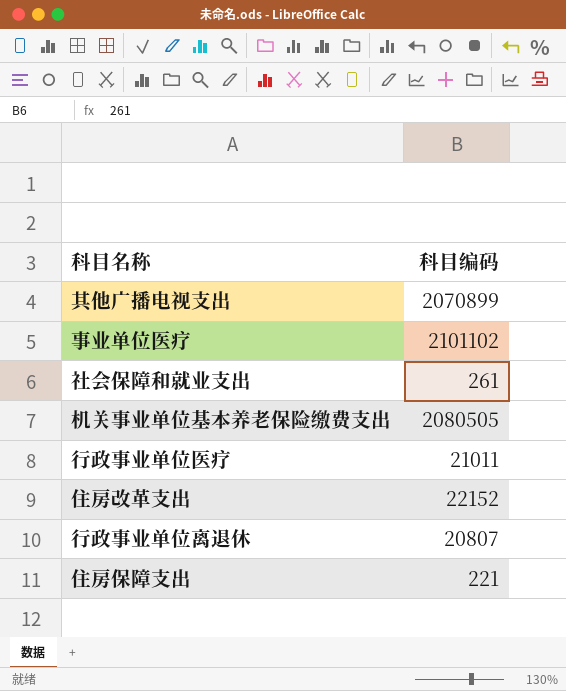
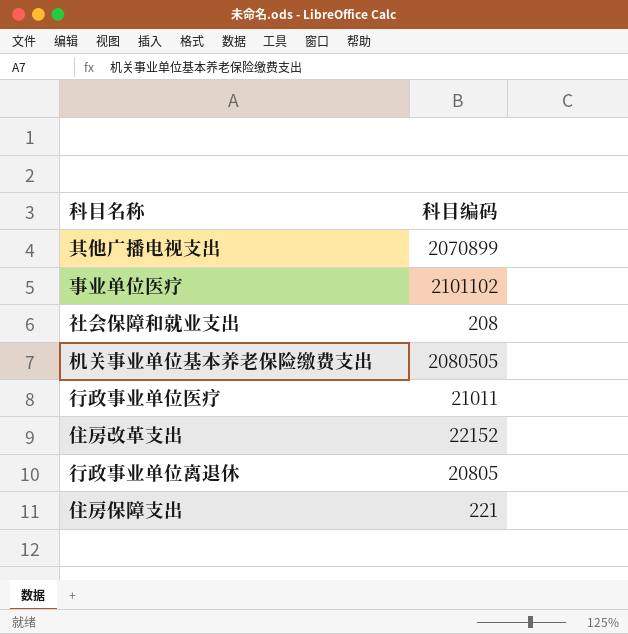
社会保障和就业支出 | 科目编码: 261 -> 208
行政事业单位离退休 | 科目编码: 20807 -> 20805

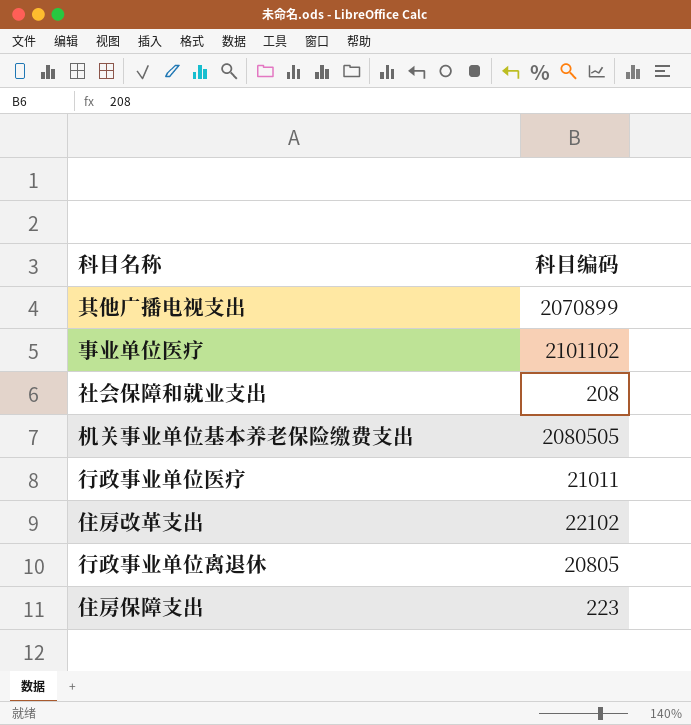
住房改革支出 | 科目编码: 22152 -> 22102
住房保障支出 | 科目编码: 221 -> 223

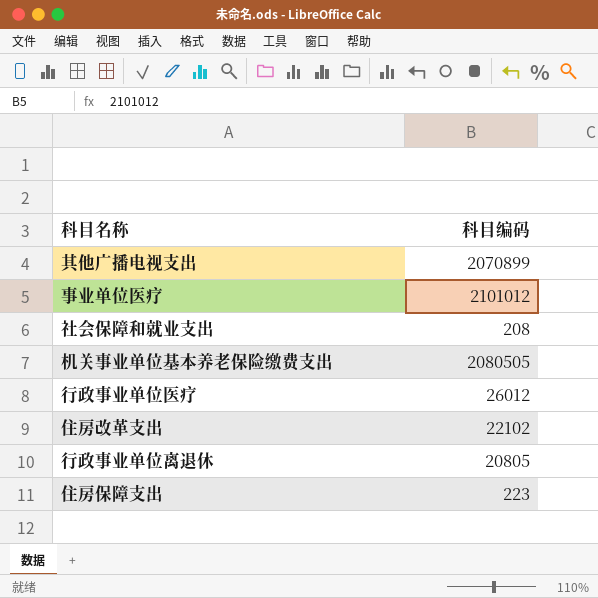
事业单位医疗 | 科目编码: 2101102 -> 2101012
行政事业单位医疗 | 科目编码: 21011 -> 26012

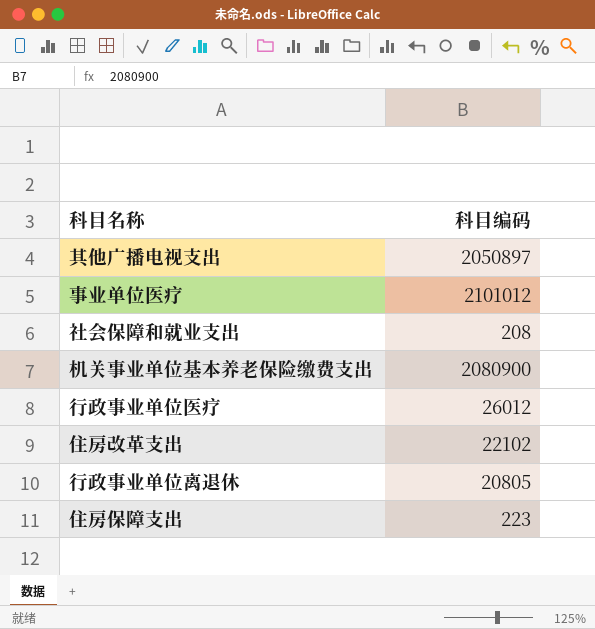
其他广播电视支出 | 科目编码: 2070899 -> 2050897
机关事业单位基本养老保险缴费支出 | 科目编码: 2080505 -> 2080900

